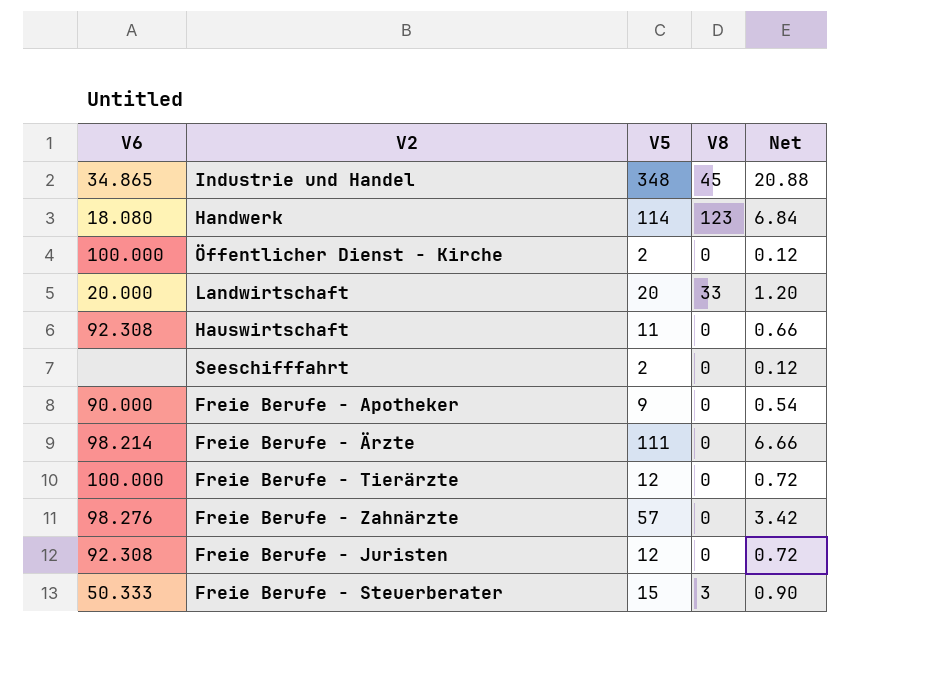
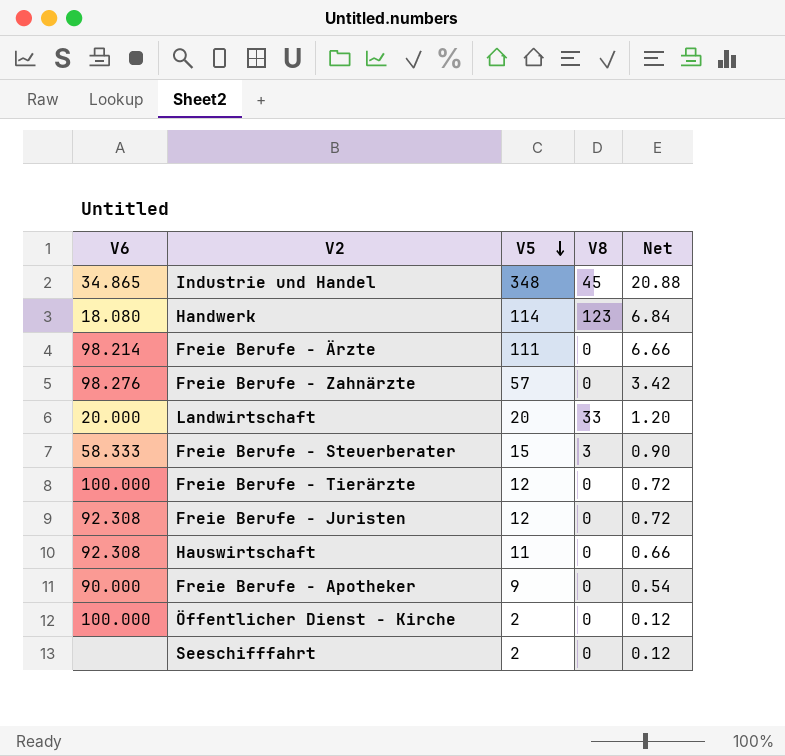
row order: none -> V5 descending
Freie Berufe - Steuerberater | V6: 50.333 -> 58.333

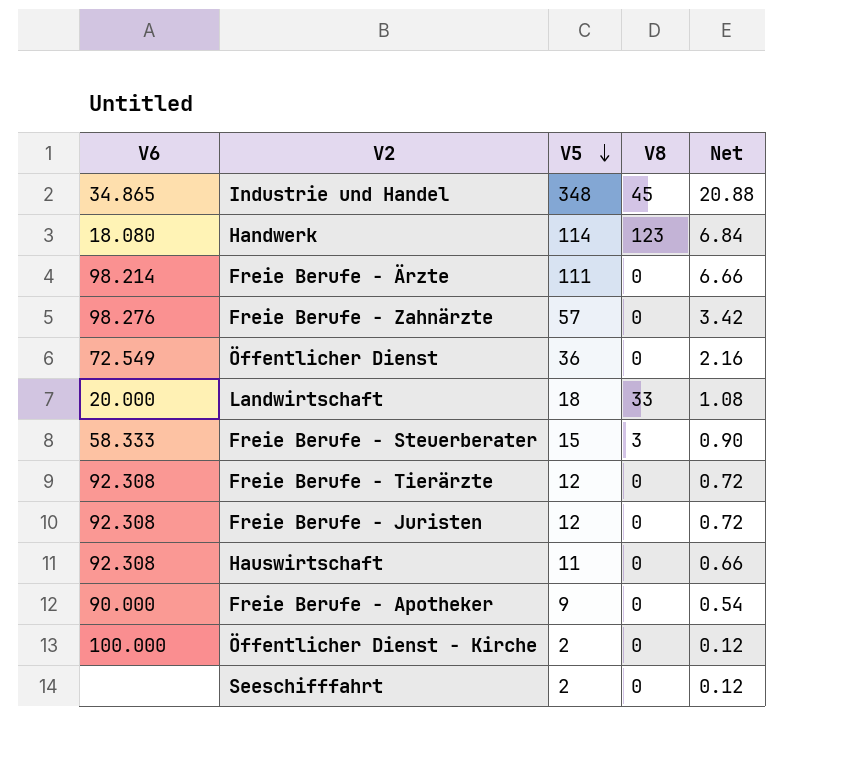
row Öffentlicher Dienst: none -> 72.549 | 36 | 0 | 2.16
Landwirtschaft | V5: 20 -> 18
Landwirtschaft | Net: 1.20 -> 1.08
Freie Berufe - Tierärzte | V6: 100.000 -> 92.308

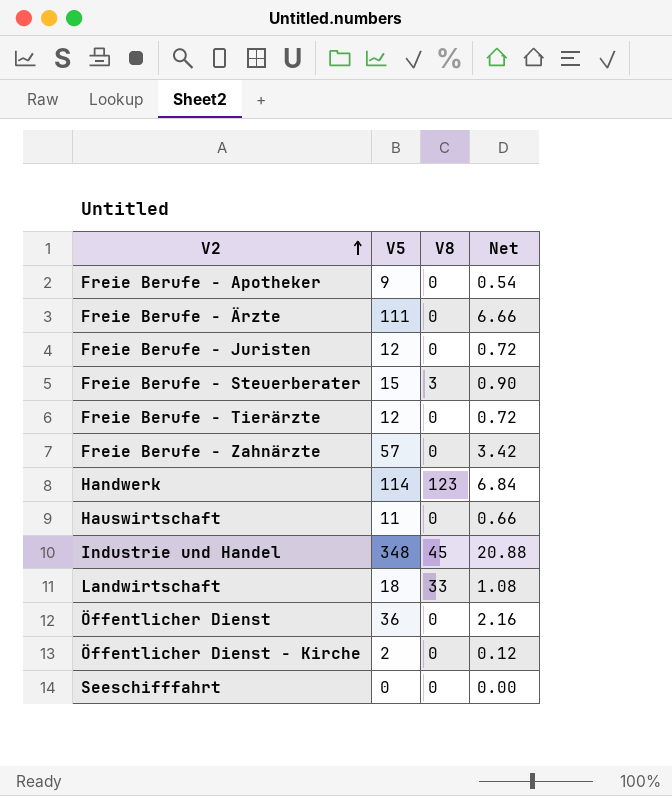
row order: V5 descending -> V2 ascending
column V6 | position: 1 -> none
Seeschifffahrt | V5: 2 -> 0
Seeschifffahrt | Net: 0.12 -> 0.00

